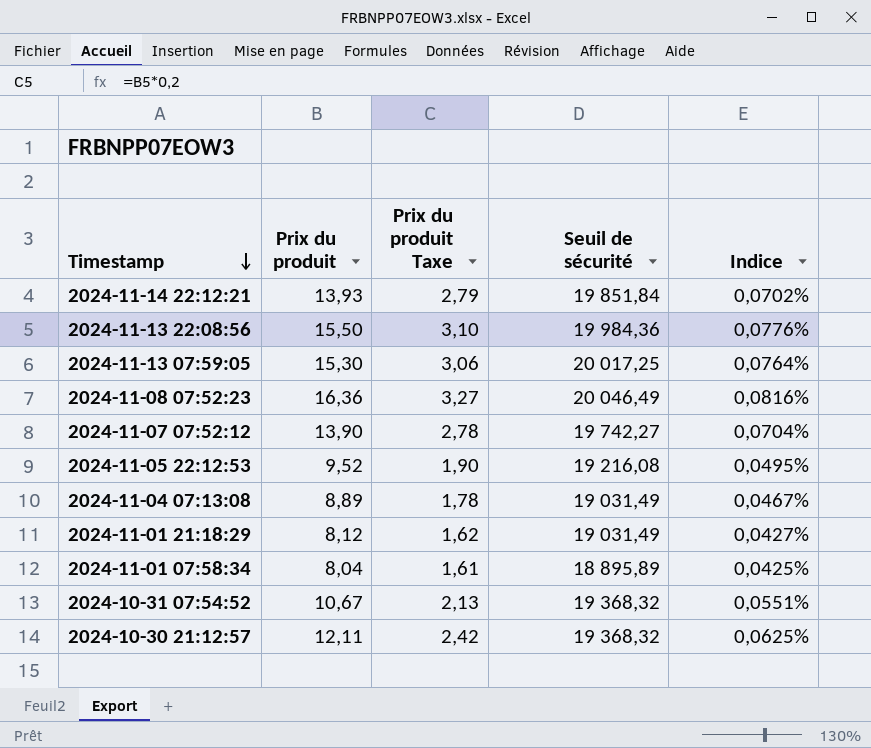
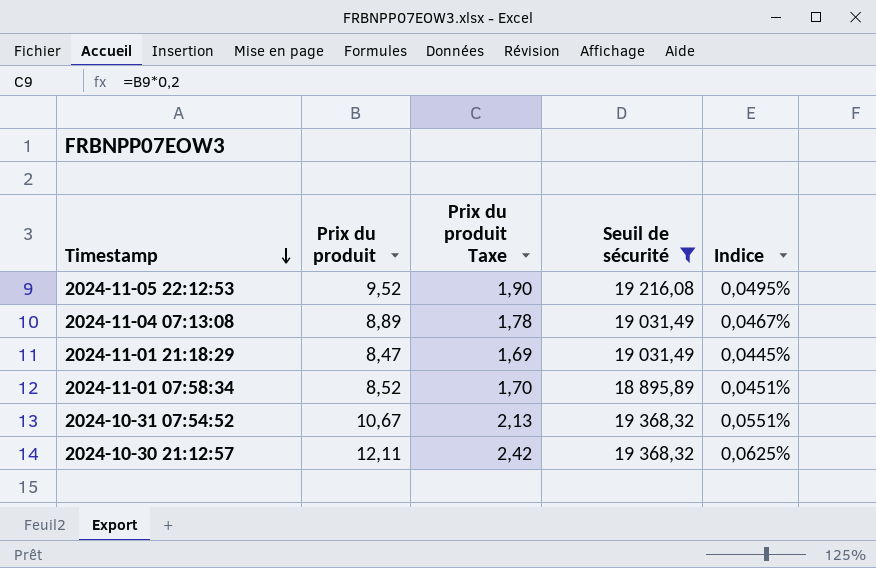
filter: none -> Seuil de sécurité <= 19 368,32
2024-11-01 21:18:29 | Prix du produit: 8,12 -> 8,47
2024-11-01 21:18:29 | Prix du produit Taxe: 1,62 -> 1,69
2024-11-01 21:18:29 | Indice: 0,0427% -> 0,0445%
2024-11-01 07:58:34 | Prix du produit: 8,04 -> 8,52
2024-11-01 07:58:34 | Prix du produit Taxe: 1,61 -> 1,70
2024-11-01 07:58:34 | Indice: 0,0425% -> 0,0451%

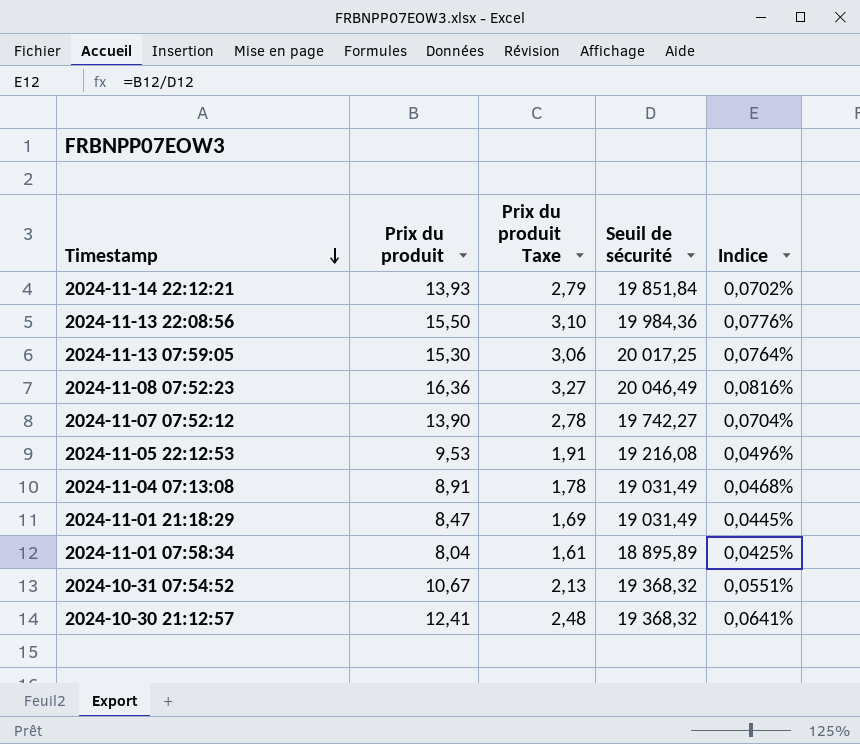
filter: Seuil de sécurité <= 19 368,32 -> none
2024-11-05 22:12:53 | Prix du produit: 9,52 -> 9,53
2024-11-05 22:12:53 | Prix du produit Taxe: 1,90 -> 1,91
2024-11-05 22:12:53 | Indice: 0,0495% -> 0,0496%
2024-11-04 07:13:08 | Prix du produit: 8,89 -> 8,91
2024-11-04 07:13:08 | Indice: 0,0467% -> 0,0468%
2024-11-01 07:58:34 | Prix du produit: 8,52 -> 8,04
2024-11-01 07:58:34 | Prix du produit Taxe: 1,70 -> 1,61
2024-11-01 07:58:34 | Indice: 0,0451% -> 0,0425%
2024-10-30 21:12:57 | Prix du produit: 12,11 -> 12,41
2024-10-30 21:12:57 | Prix du produit Taxe: 2,42 -> 2,48
2024-10-30 21:12:57 | Indice: 0,0625% -> 0,0641%

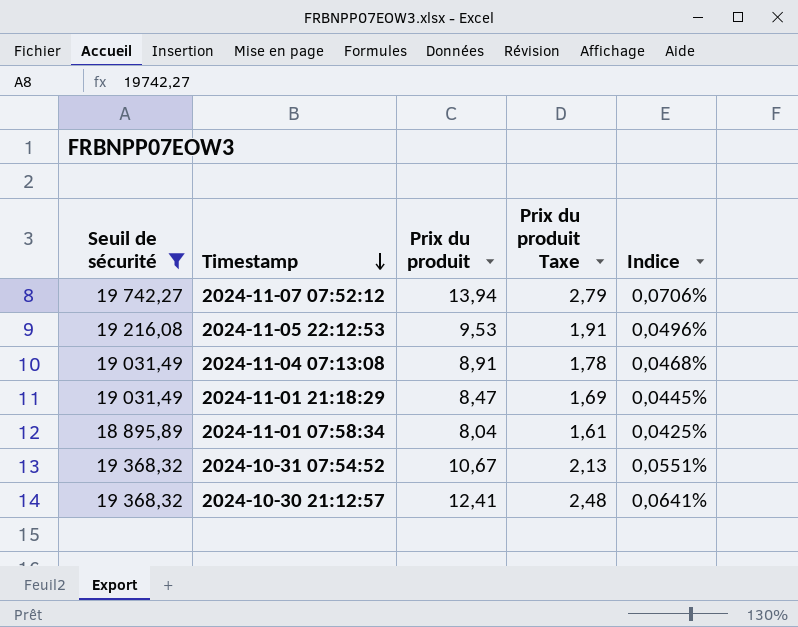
filter: none -> Seuil de sécurité <= 19 742,27
column Seuil de sécurité | position: 4 -> 1
2024-11-07 07:52:12 | Prix du produit: 13,90 -> 13,94
2024-11-07 07:52:12 | Prix du produit Taxe: 2,78 -> 2,79
2024-11-07 07:52:12 | Indice: 0,0704% -> 0,0706%

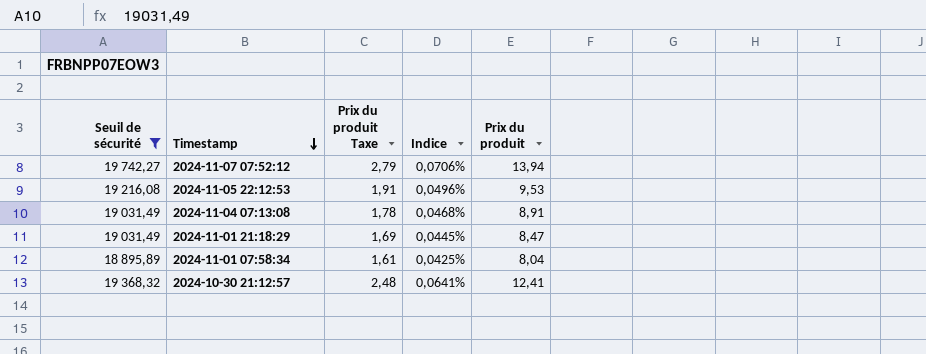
column Prix du produit | position: 3 -> 5
row 2024-10-31 07:54:52: 19 368,32 | 10,67 | 2,13 | 0,0551% -> none

